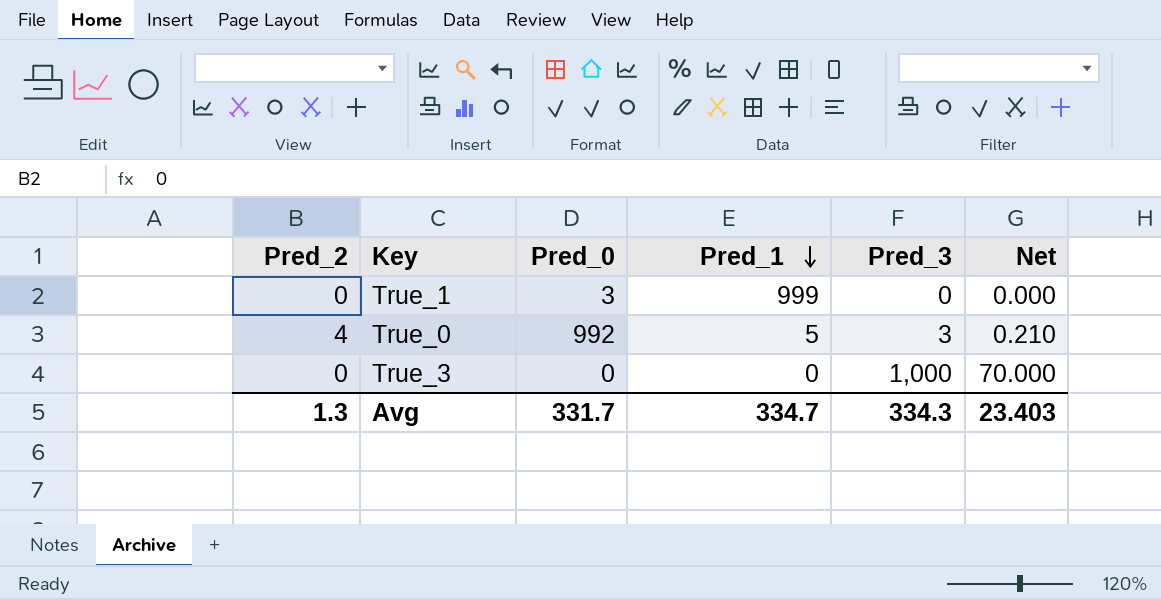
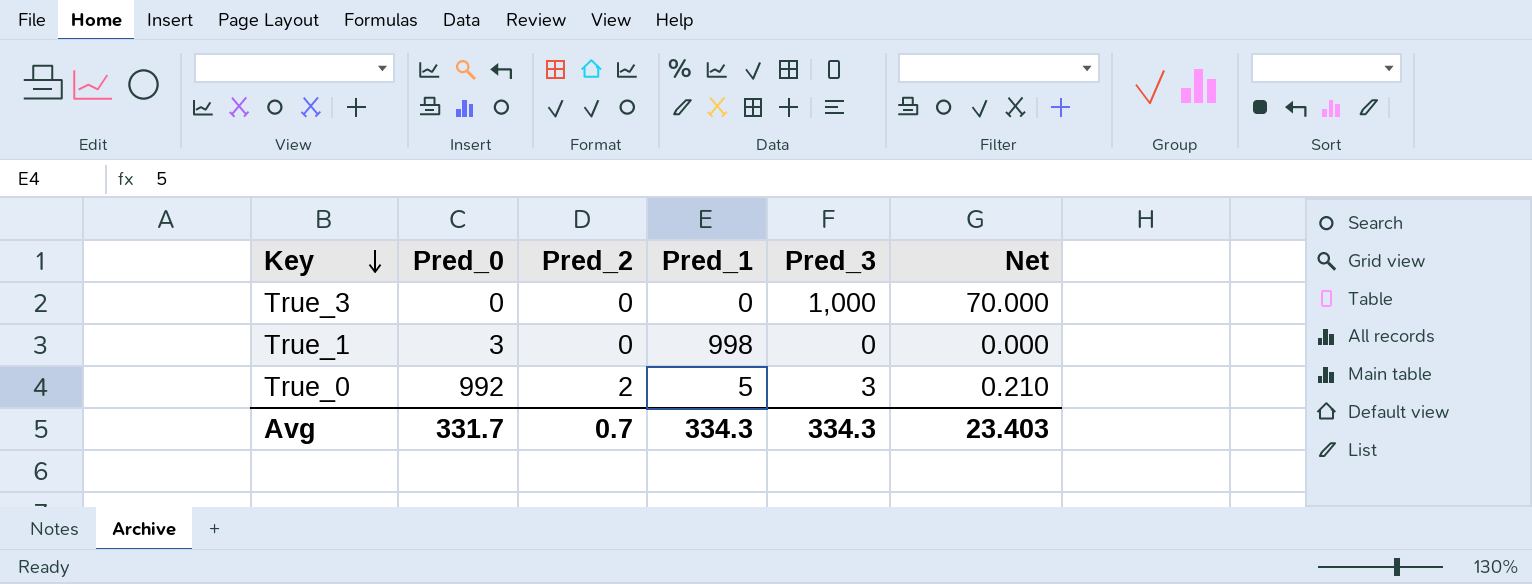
row order: Pred_1 descending -> Key descending
column Pred_2 | position: 1 -> 3
True_1 | Pred_1: 999 -> 998
True_0 | Pred_2: 4 -> 2
Avg | Pred_2: 1.3 -> 0.7
Avg | Pred_1: 334.7 -> 334.3

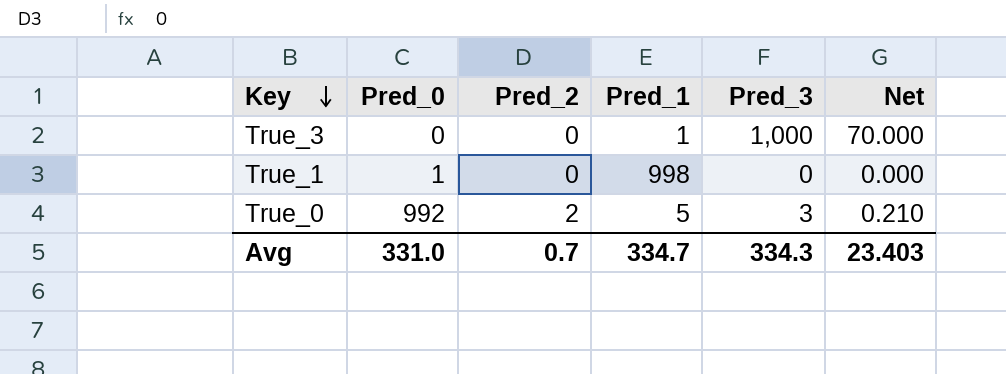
True_3 | Pred_1: 0 -> 1
True_1 | Pred_0: 3 -> 1
Avg | Pred_0: 331.7 -> 331.0
Avg | Pred_1: 334.3 -> 334.7

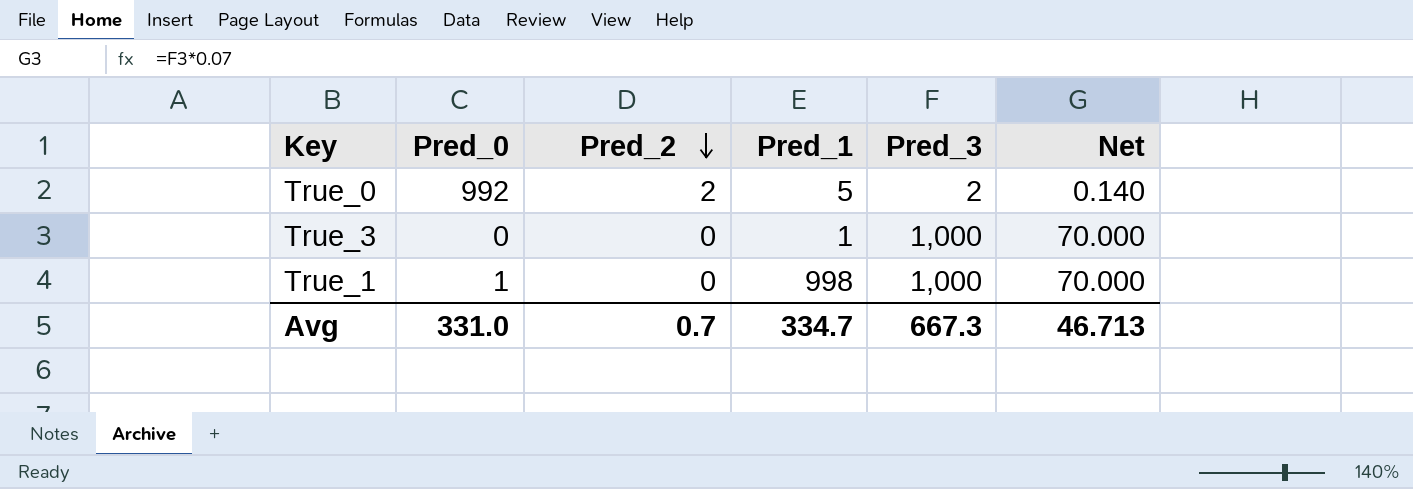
row order: Key descending -> Pred_2 descending
True_0 | Pred_3: 3 -> 2
True_0 | Net: 0.210 -> 0.140
True_1 | Pred_3: 0 -> 1,000
True_1 | Net: 0.000 -> 70.000
Avg | Pred_3: 334.3 -> 667.3
Avg | Net: 23.403 -> 46.713

